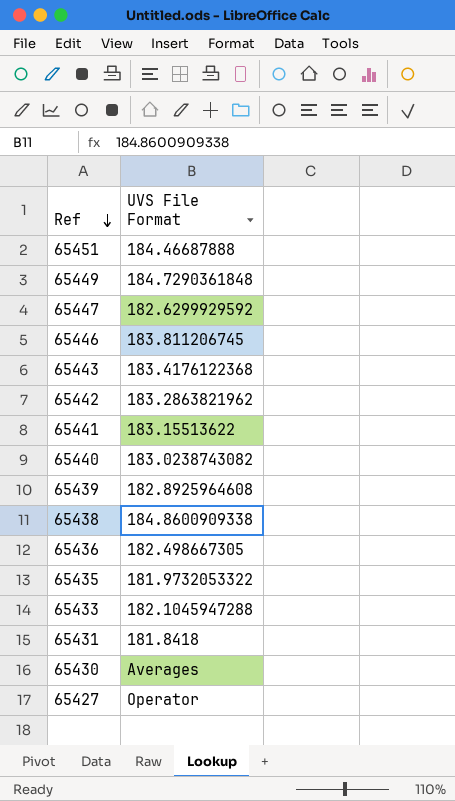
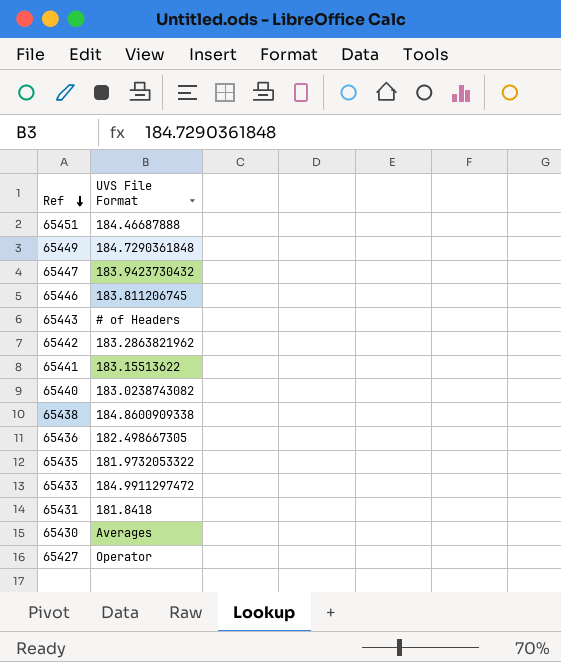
row 65439: 182.8925964608 -> none
65447 | UVS File Format: 182.6299929592 -> 183.9423730432
65443 | UVS File Format: 183.4176122368 -> # of Headers
65433 | UVS File Format: 182.1045947288 -> 184.9911297472

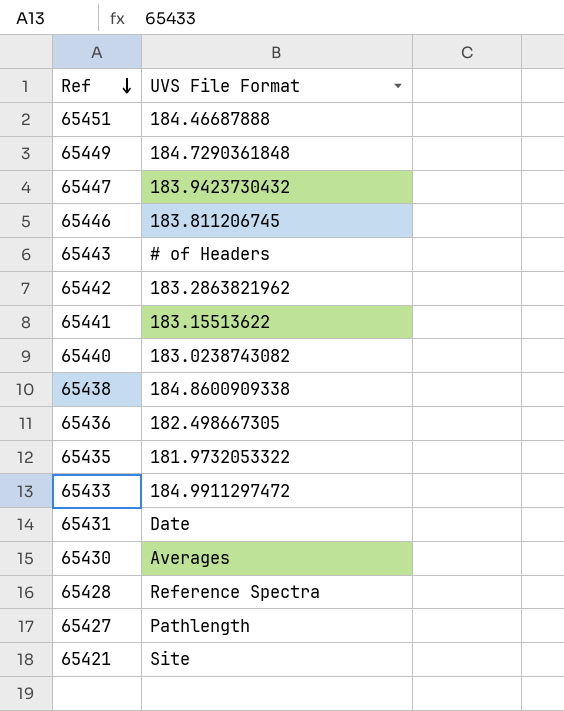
65431 | UVS File Format: 181.8418 -> Date
row 65428: none -> Reference Spectra
65427 | UVS File Format: Operator -> Pathlength
row 65421: none -> Site

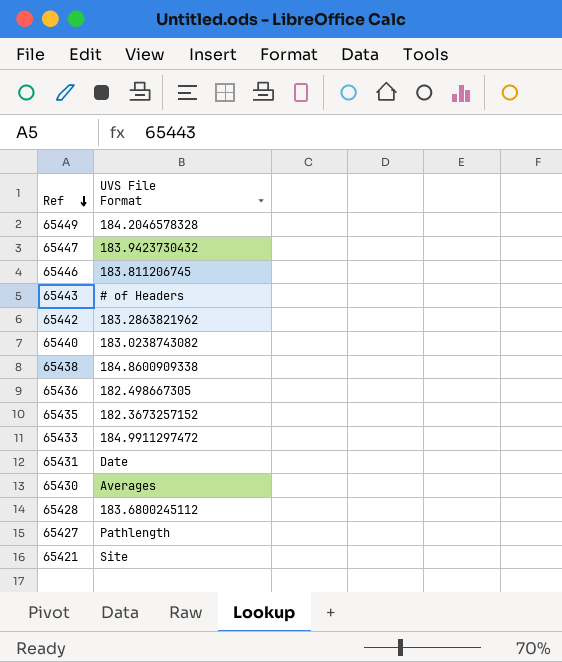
row 65451: 184.46687888 -> none
row 65441: 183.15513622 -> none
65449 | UVS File Format: 184.7290361848 -> 184.2046578328
65435 | UVS File Format: 181.9732053322 -> 182.3673257152
65428 | UVS File Format: Reference Spectra -> 183.6800245112

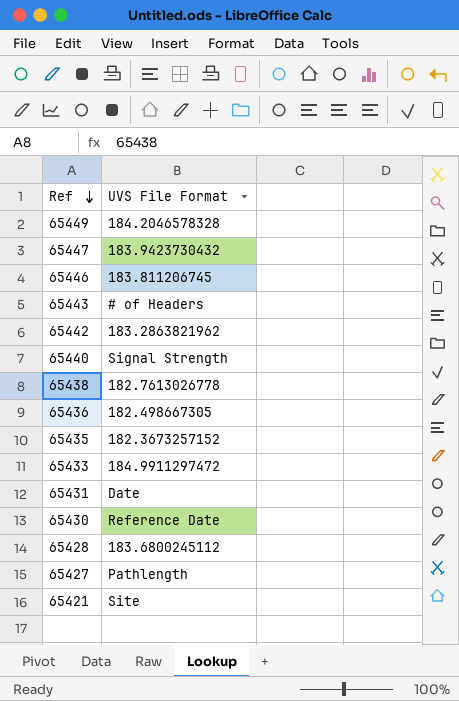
65440 | UVS File Format: 183.0238743082 -> Signal Strength
65438 | UVS File Format: 184.8600909338 -> 182.7613026778
65430 | UVS File Format: Averages -> Reference Date

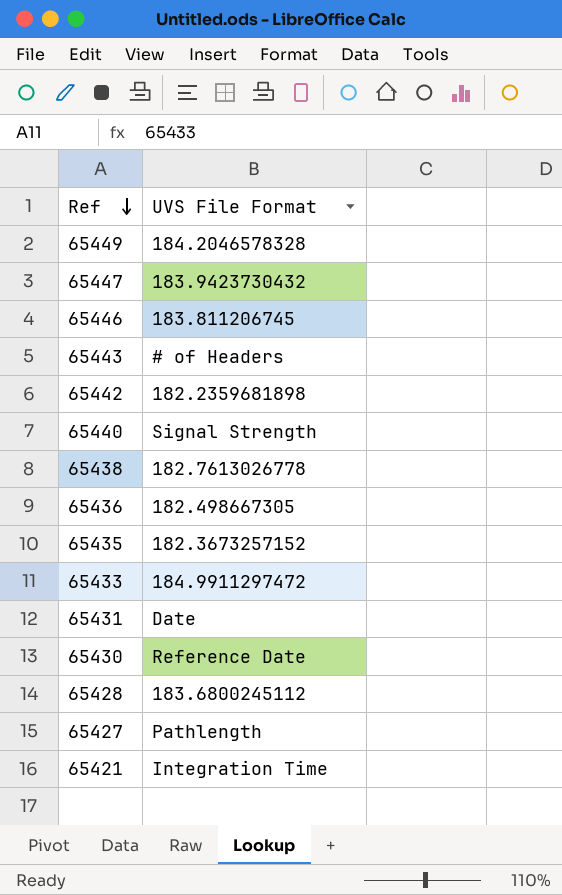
65442 | UVS File Format: 183.2863821962 -> 182.2359681898
65421 | UVS File Format: Site -> Integration Time

